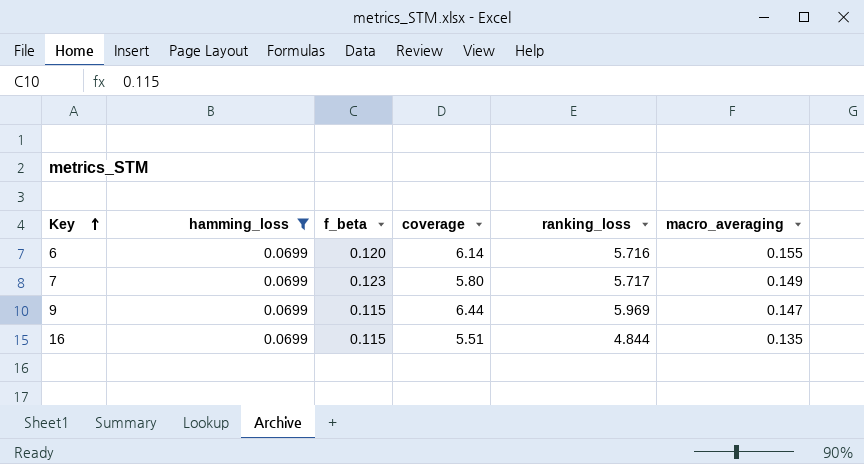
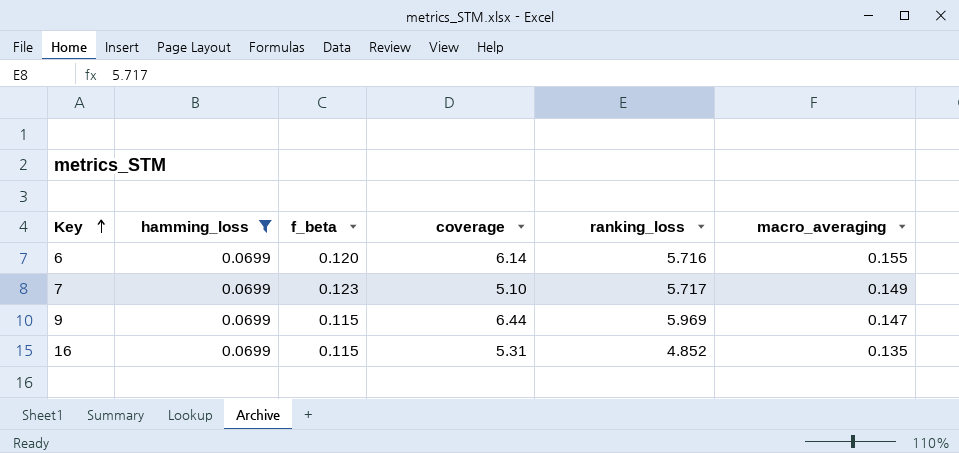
7 | coverage: 5.80 -> 5.10
16 | coverage: 5.51 -> 5.31
16 | ranking_loss: 4.844 -> 4.852

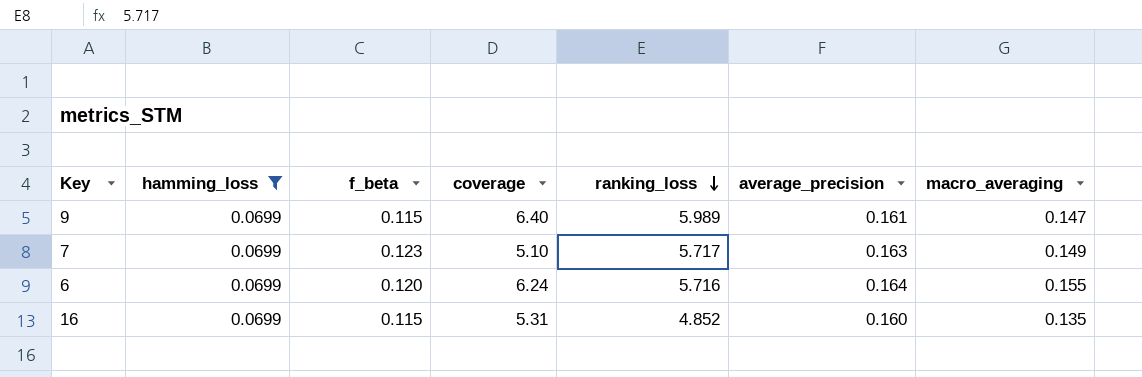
row order: Key ascending -> ranking_loss descending
column average_precision | position: none -> 6
9 | coverage: 6.44 -> 6.40
9 | ranking_loss: 5.969 -> 5.989
6 | coverage: 6.14 -> 6.24

